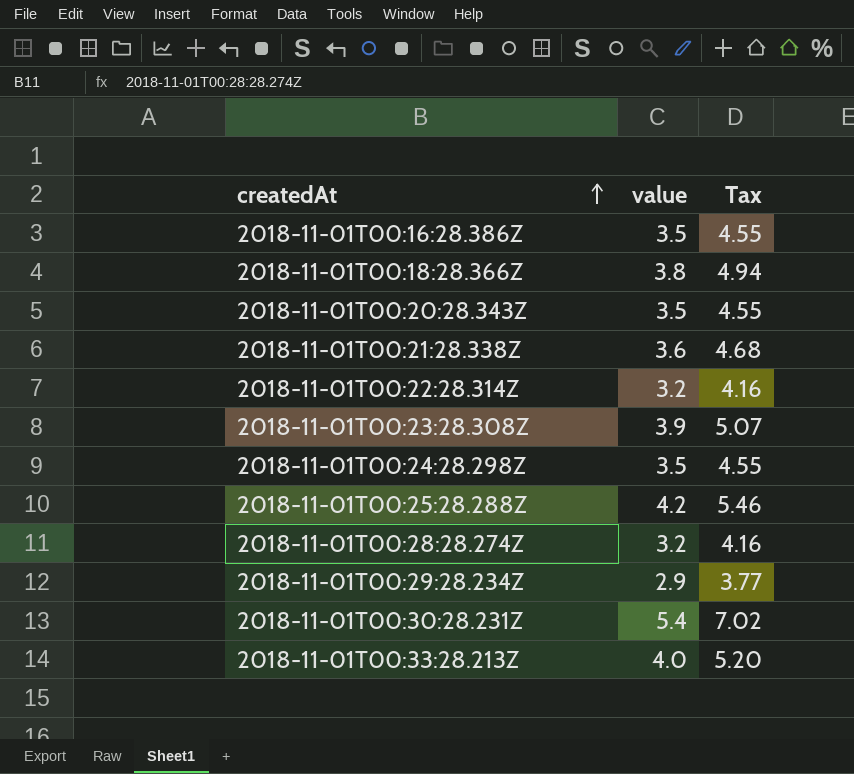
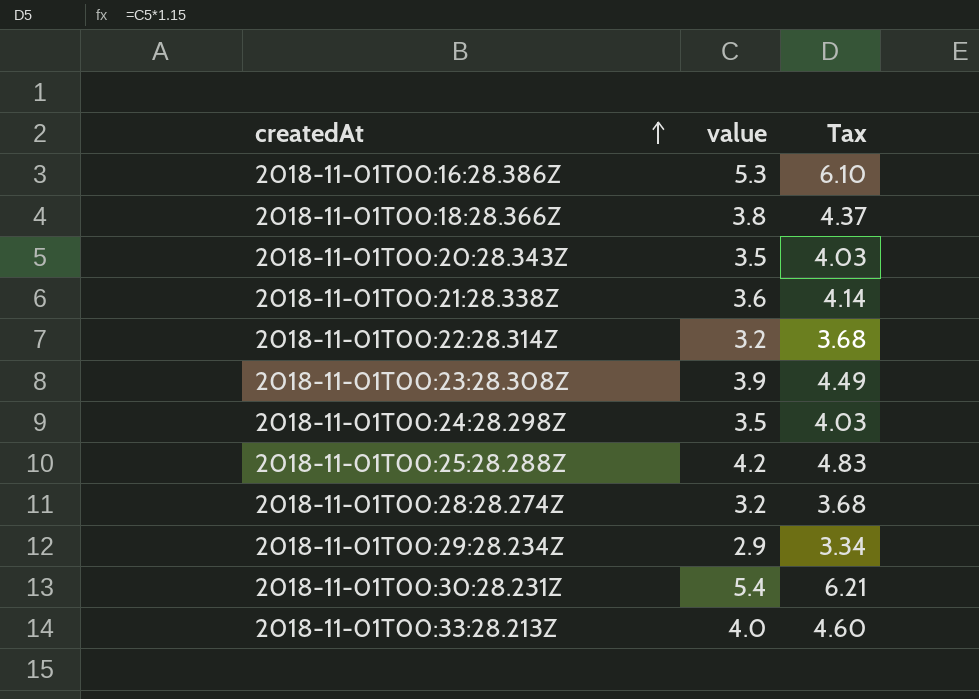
column Tax | formula: [value] * 1.3 -> [value] * 1.15
2018-11-01T00:16:28.386Z | value: 3.5 -> 5.3

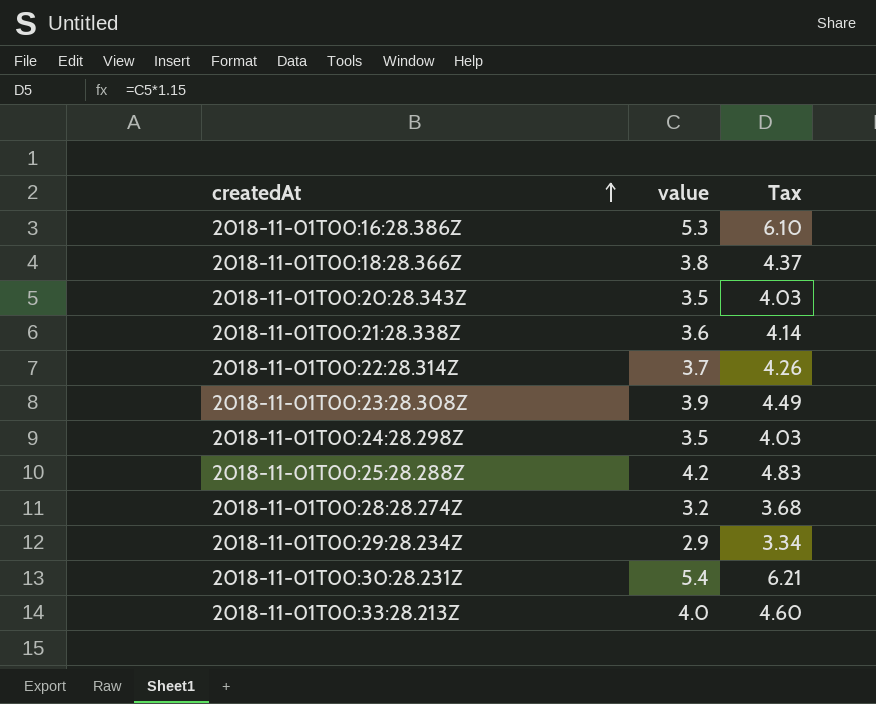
2018-11-01T00:22:28.314Z | value: 3.2 -> 3.7
2018-11-01T00:22:28.314Z | Tax: 3.68 -> 4.26

